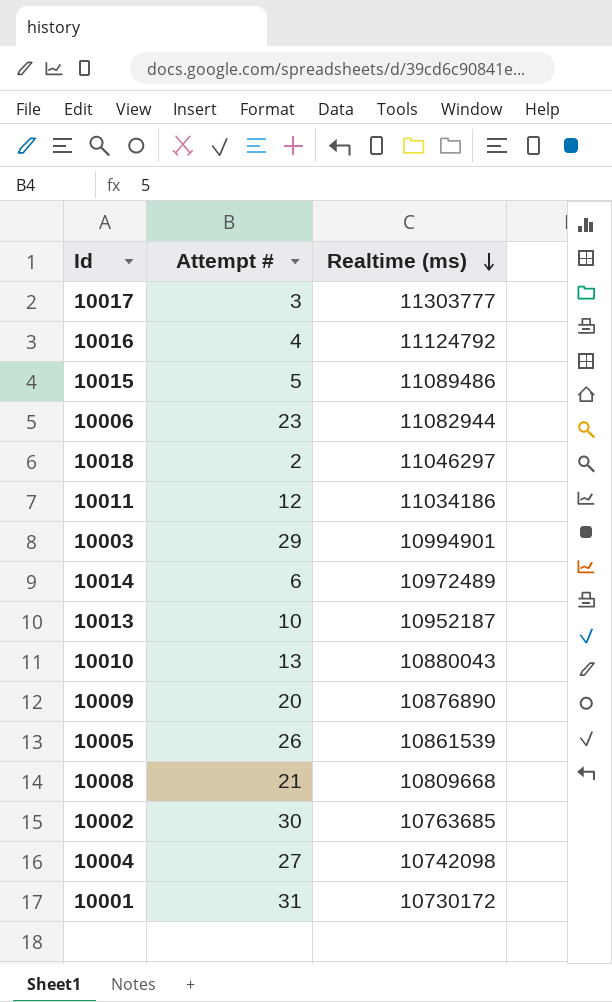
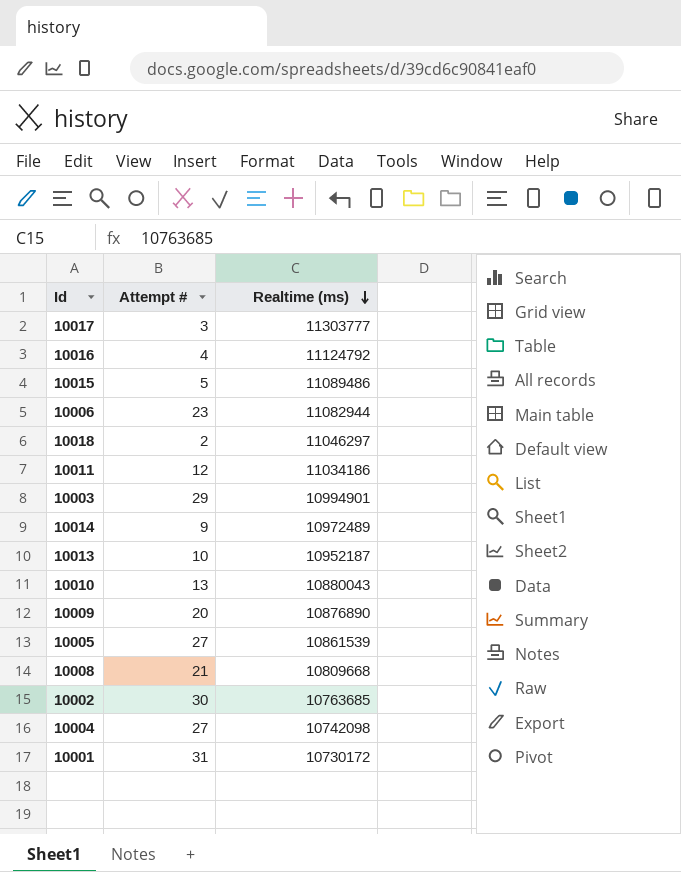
10014 | Attempt #: 6 -> 9
10005 | Attempt #: 26 -> 27

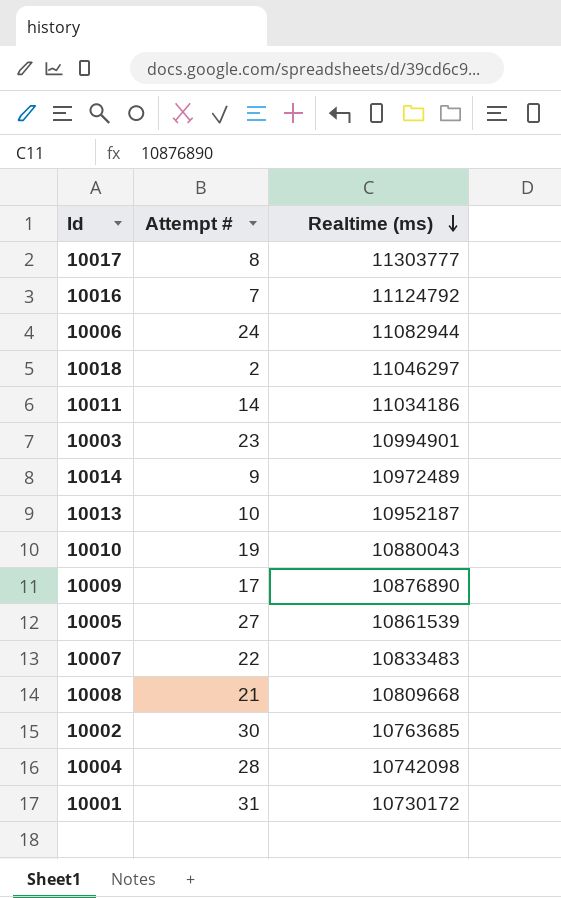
row 10015: 5 | 11089486 -> none
10017 | Attempt #: 3 -> 8
10016 | Attempt #: 4 -> 7
10006 | Attempt #: 23 -> 24
10011 | Attempt #: 12 -> 14
10003 | Attempt #: 29 -> 23
10010 | Attempt #: 13 -> 19
10009 | Attempt #: 20 -> 17
row 10007: none -> 22 | 10833483
10004 | Attempt #: 27 -> 28

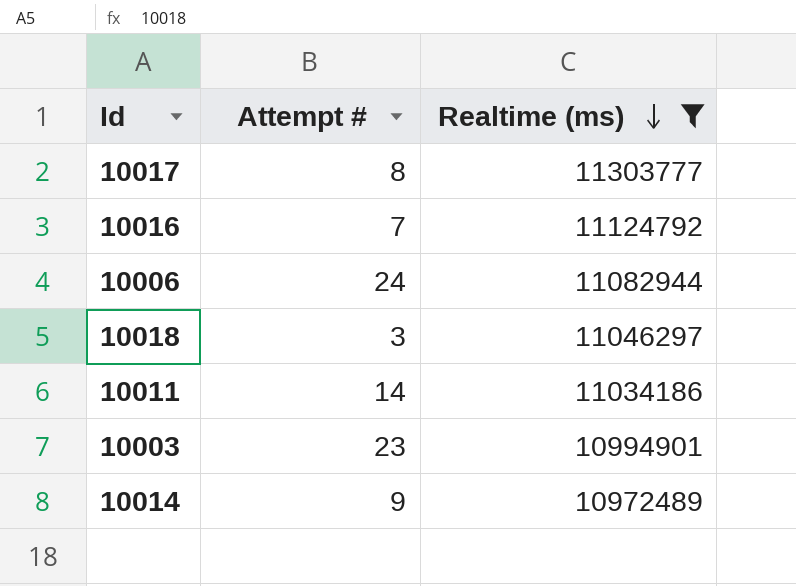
filter: none -> Realtime (ms) >= 10972489
10018 | Attempt #: 2 -> 3

